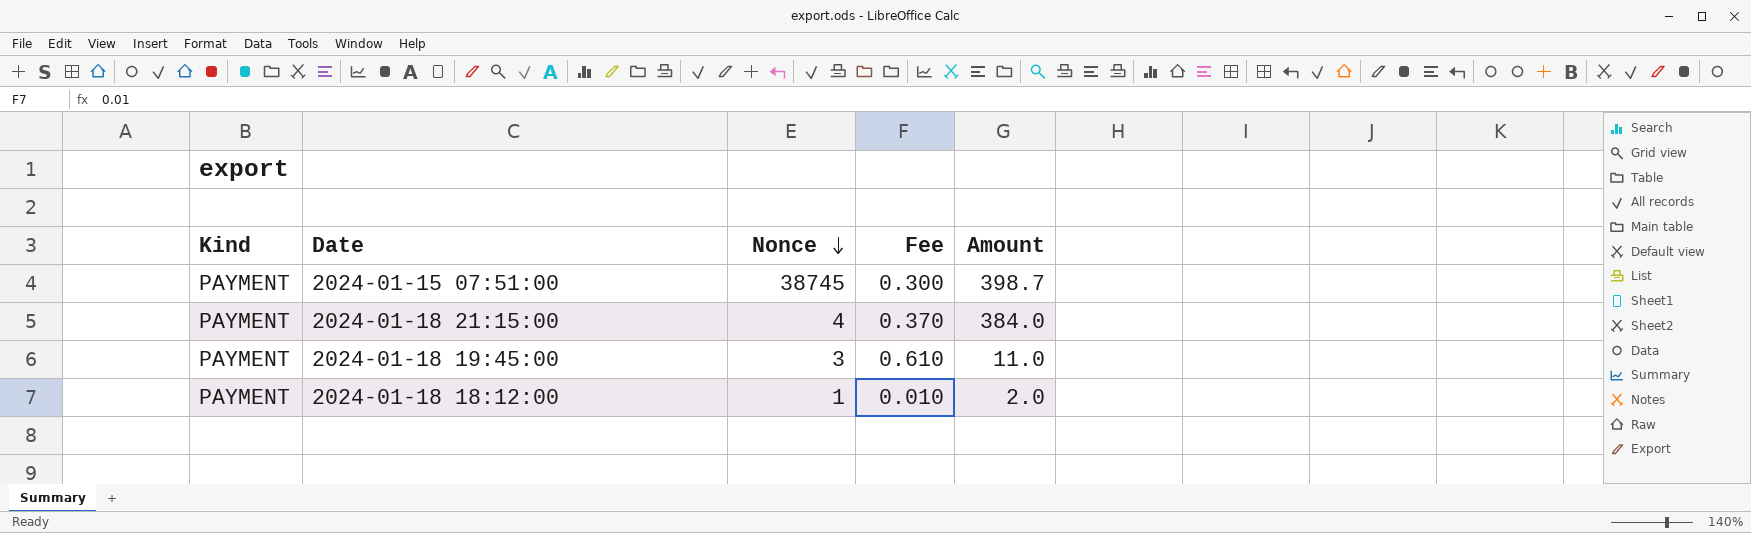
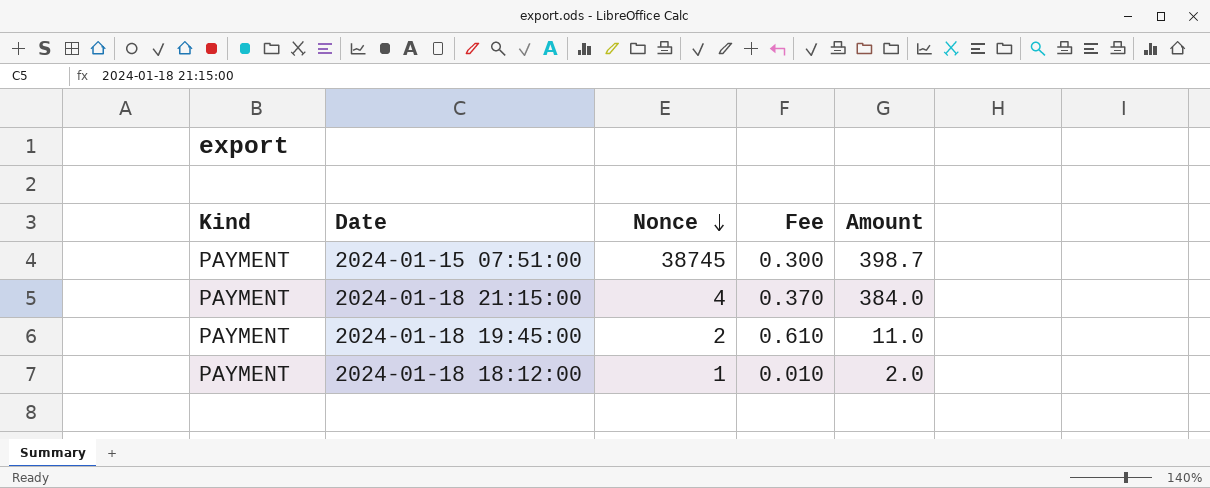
2024-01-18 19:45:00 | Nonce: 3 -> 2

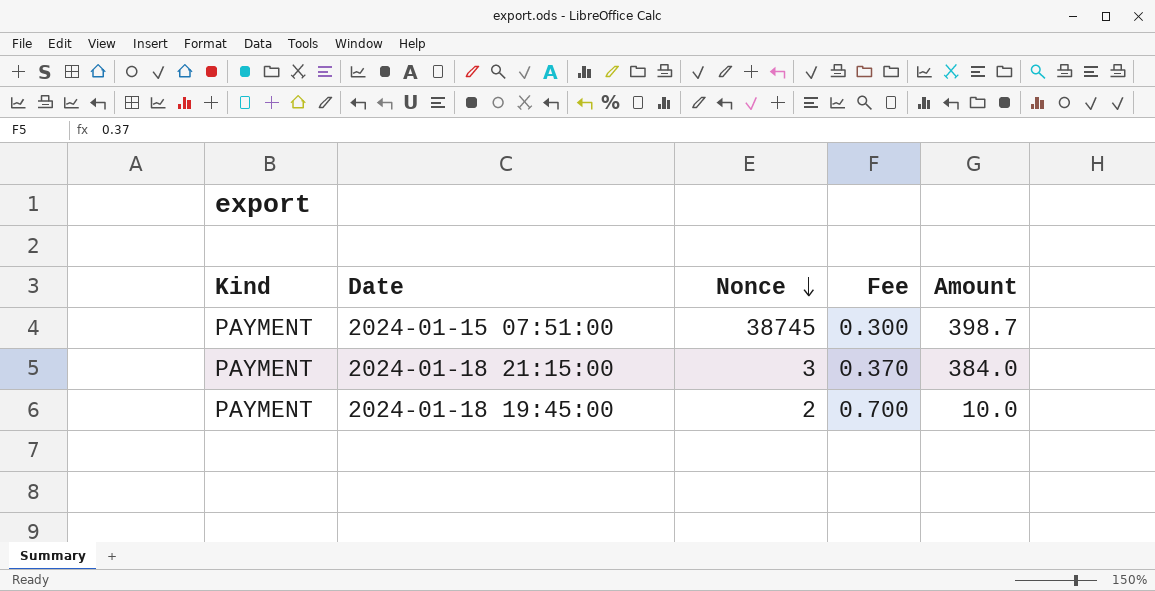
row 2024-01-18 18:12:00: PAYMENT | 1 | 0.010 | 2.0 -> none
2024-01-18 21:15:00 | Nonce: 4 -> 3
2024-01-18 19:45:00 | Fee: 0.610 -> 0.700
2024-01-18 19:45:00 | Amount: 11.0 -> 10.0

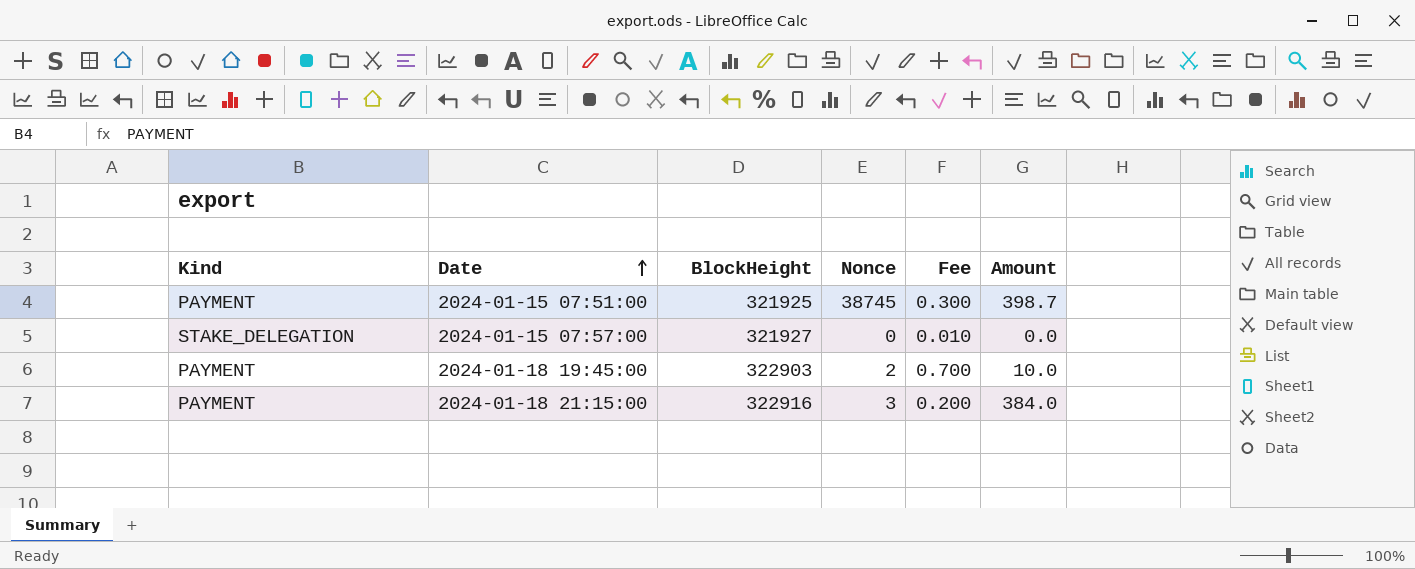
row order: Nonce descending -> Date ascending
column BlockHeight | position: none -> 3
row 2024-01-15 07:57:00: none -> STAKE_DELEGATION | 321927 | 0 | 0.010 | 0.0
2024-01-18 21:15:00 | Fee: 0.370 -> 0.200

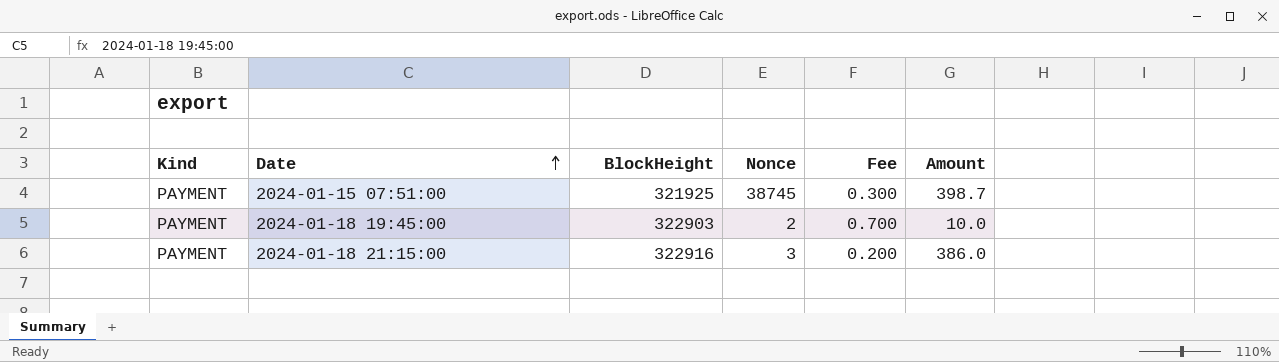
row 2024-01-15 07:57:00: STAKE_DELEGATION | 321927 | 0 | 0.010 | 0.0 -> none
2024-01-18 21:15:00 | Amount: 384.0 -> 386.0

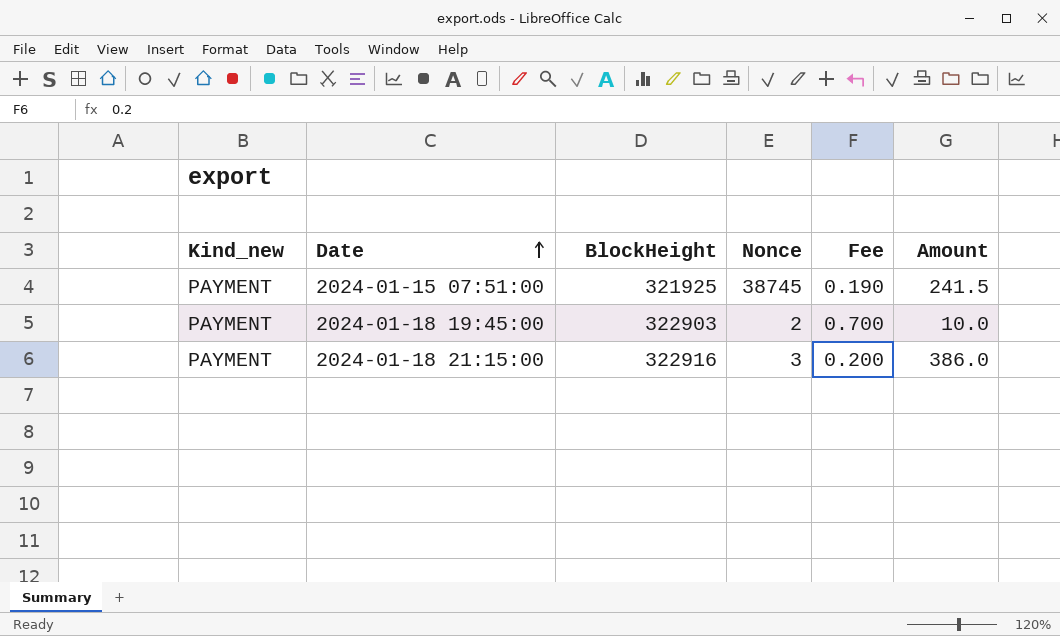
column name: Kind -> Kind_new
2024-01-15 07:51:00 | Fee: 0.300 -> 0.190
2024-01-15 07:51:00 | Amount: 398.7 -> 241.5

